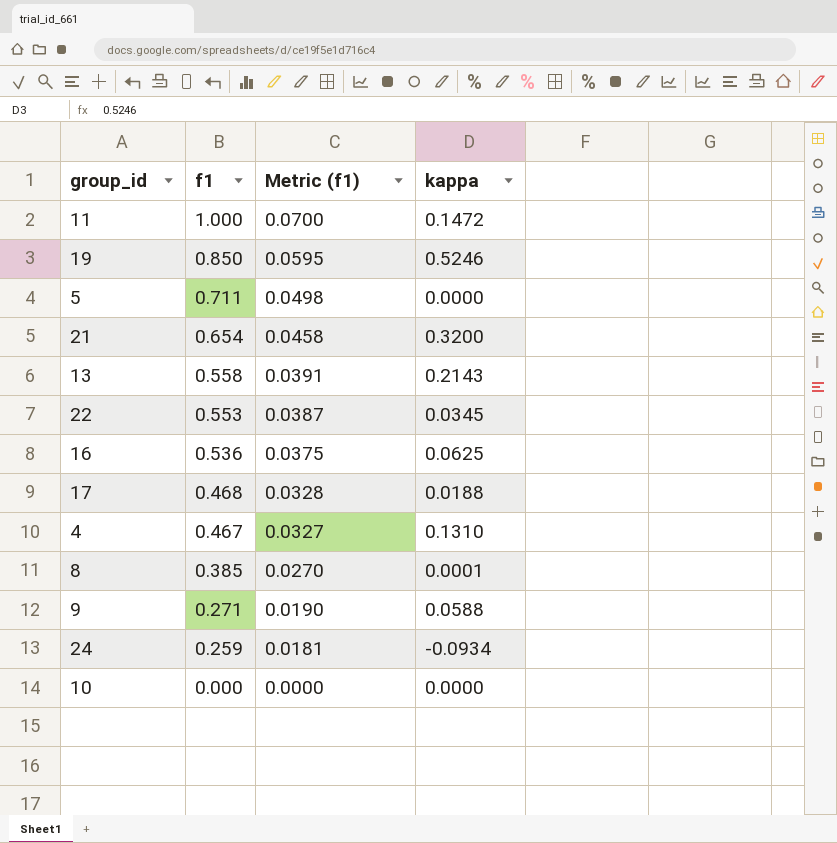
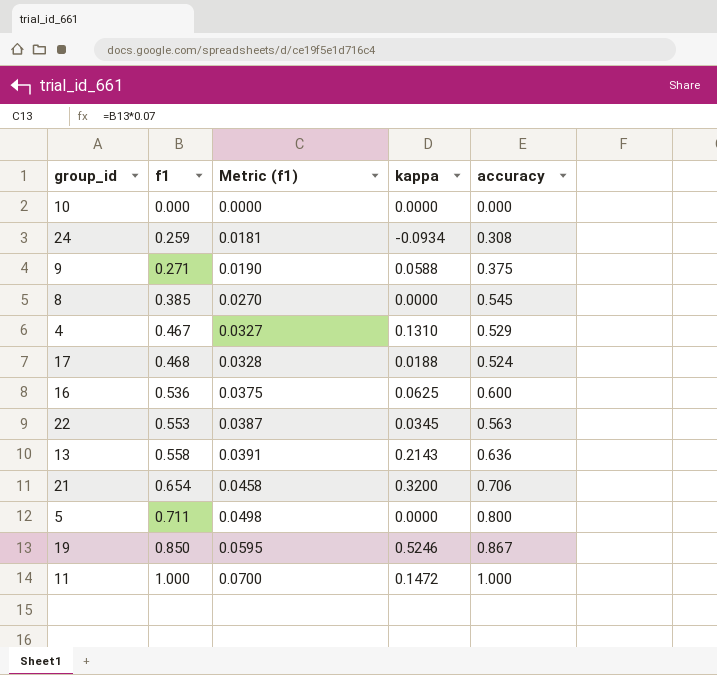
row order: f1 descending -> f1 ascending
column accuracy | position: none -> 5
8 | kappa: 0.0001 -> 0.0000

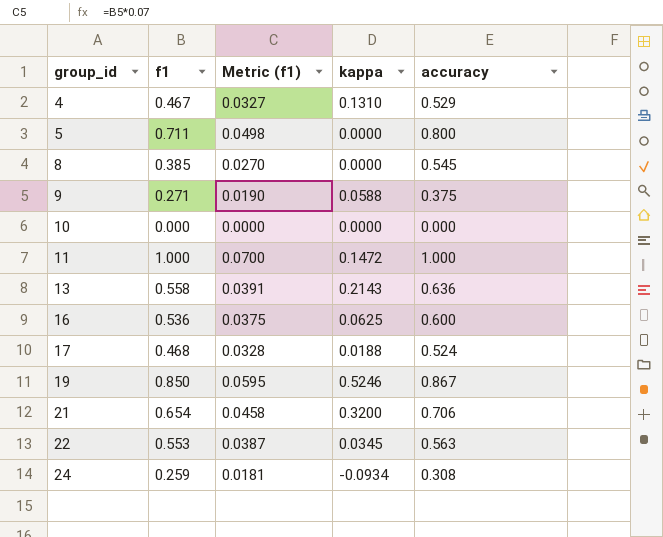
row order: f1 ascending -> group_id ascending

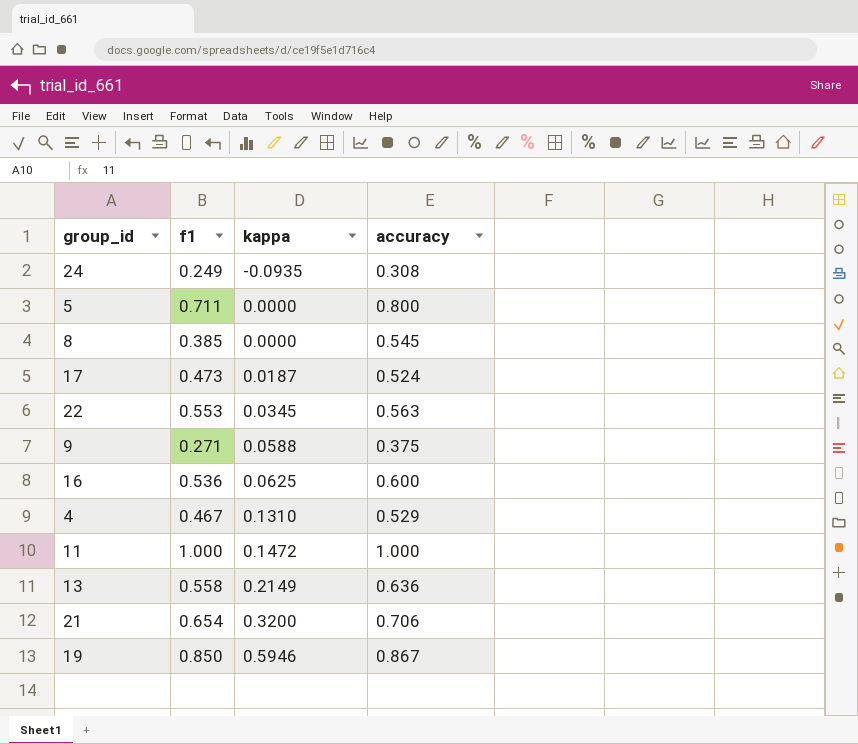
row order: group_id ascending -> kappa ascending
column Metric (f1) | formula: [f1] * 0.07 -> none
row 10: 0.000 | 0.0000 | 0.0000 | 0.000 -> none
24 | f1: 0.259 -> 0.249
24 | kappa: -0.0934 -> -0.0935
17 | f1: 0.468 -> 0.473
17 | kappa: 0.0188 -> 0.0187
13 | kappa: 0.2143 -> 0.2149
19 | kappa: 0.5246 -> 0.5946

